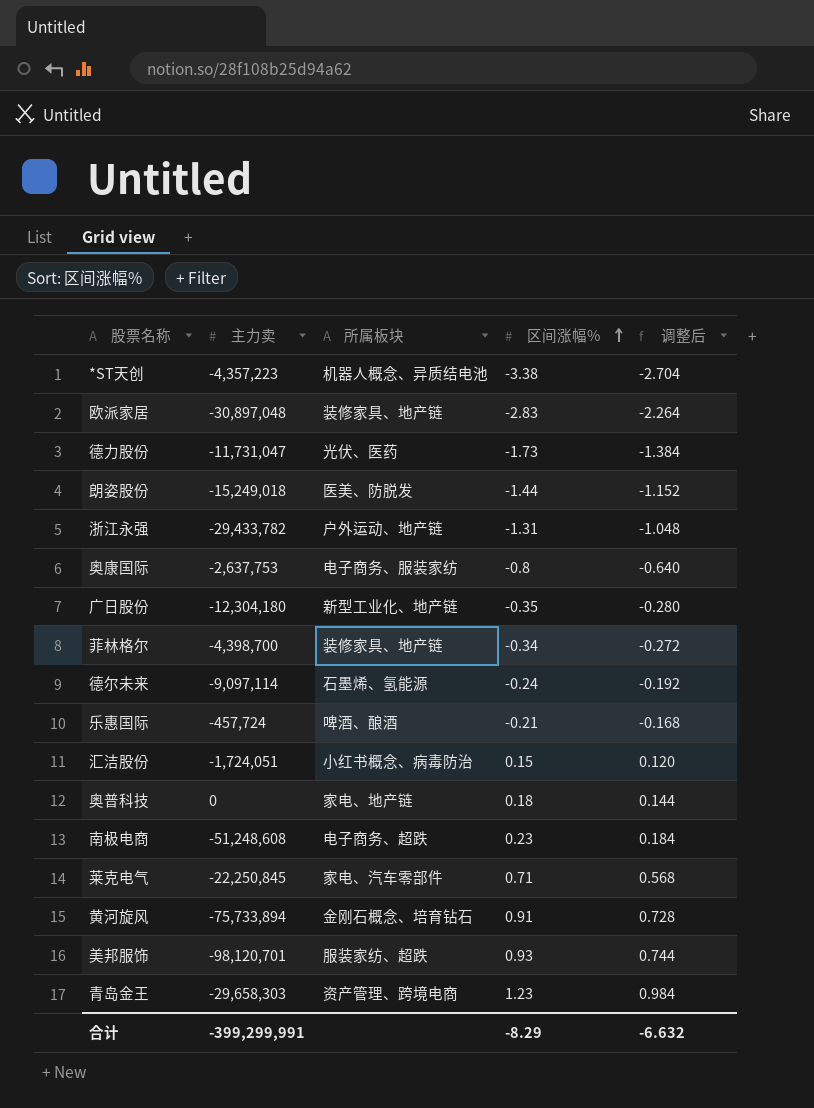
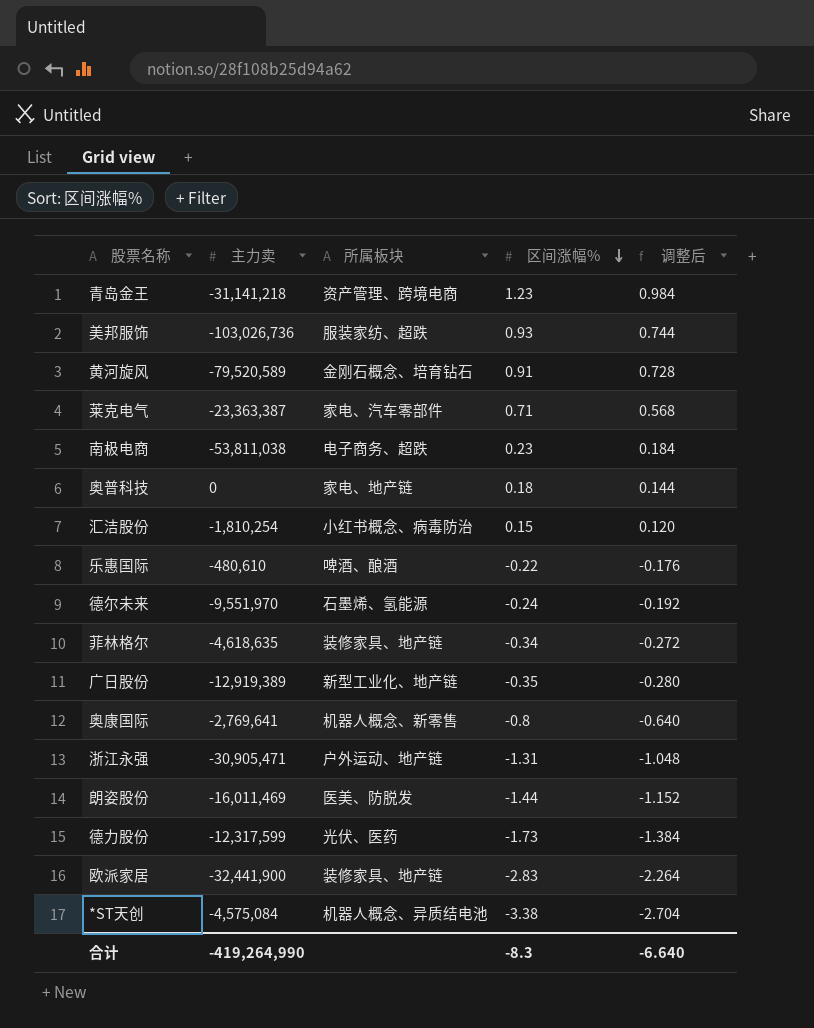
row order: 区间涨幅% ascending -> 区间涨幅% descending
青岛金王 | 主力卖: -29,658,303 -> -31,141,218
美邦服饰 | 主力卖: -98,120,701 -> -103,026,736
黄河旋风 | 主力卖: -75,733,894 -> -79,520,589
莱克电气 | 主力卖: -22,250,845 -> -23,363,387
南极电商 | 主力卖: -51,248,608 -> -53,811,038
汇洁股份 | 主力卖: -1,724,051 -> -1,810,254
乐惠国际 | 主力卖: -457,724 -> -480,610
乐惠国际 | 区间涨幅%: -0.21 -> -0.22
乐惠国际 | 调整后: -0.168 -> -0.176
德尔未来 | 主力卖: -9,097,114 -> -9,551,970
菲林格尔 | 主力卖: -4,398,700 -> -4,618,635
广日股份 | 主力卖: -12,304,180 -> -12,919,389
奥康国际 | 主力卖: -2,637,753 -> -2,769,641
奥康国际 | 所属板块: 电子商务、服装家纺 -> 机器人概念、新零售
浙江永强 | 主力卖: -29,433,782 -> -30,905,471
朗姿股份 | 主力卖: -15,249,018 -> -16,011,469
德力股份 | 主力卖: -11,731,047 -> -12,317,599
欧派家居 | 主力卖: -30,897,048 -> -32,441,900
*ST天创 | 主力卖: -4,357,223 -> -4,575,084
合计 | 主力卖: -399,299,991 -> -419,264,990
合计 | 区间涨幅%: -8.29 -> -8.3
合计 | 调整后: -6.632 -> -6.640

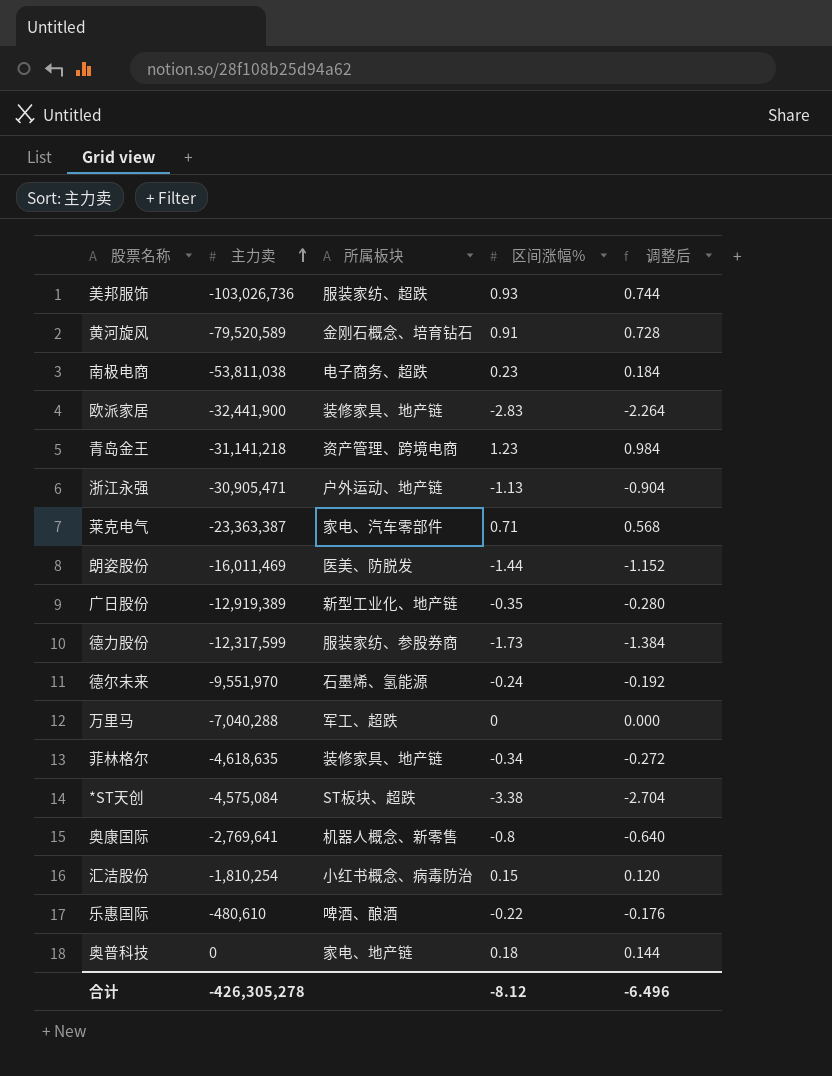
row order: 区间涨幅% descending -> 主力卖 ascending
浙江永强 | 区间涨幅%: -1.31 -> -1.13
浙江永强 | 调整后: -1.048 -> -0.904
德力股份 | 所属板块: 光伏、医药 -> 服装家纺、参股券商
row 万里马: none -> -7,040,288 | 军工、超跌 | 0 | 0.000
*ST天创 | 所属板块: 机器人概念、异质结电池 -> ST板块、超跌
合计 | 主力卖: -419,264,990 -> -426,305,278
合计 | 区间涨幅%: -8.3 -> -8.12
合计 | 调整后: -6.640 -> -6.496

